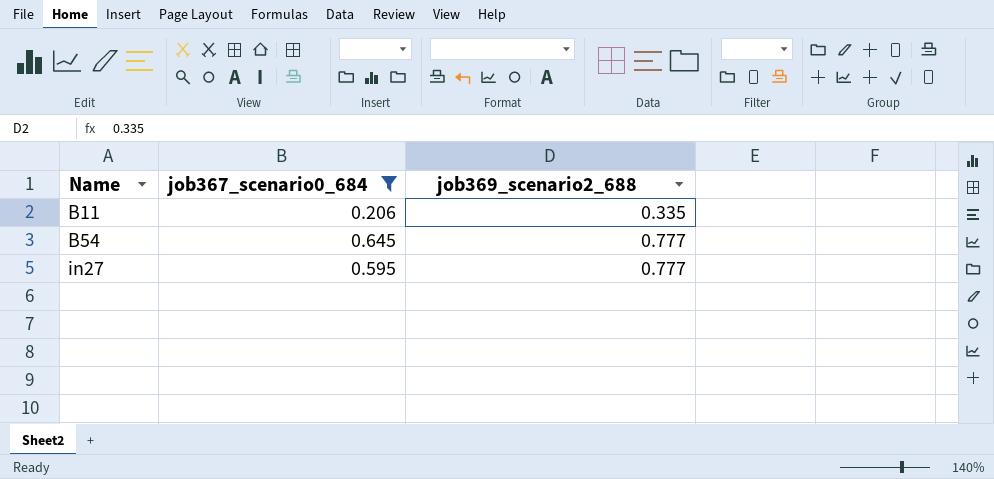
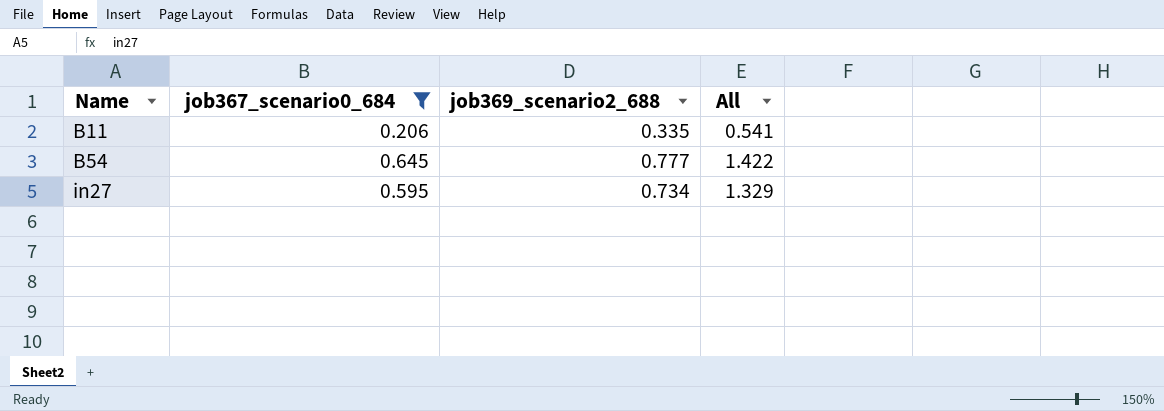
column All | formula: none -> [job367_scenario0_684] + [job369_scenario2_688]
in27 | job369_scenario2_688: 0.777 -> 0.734

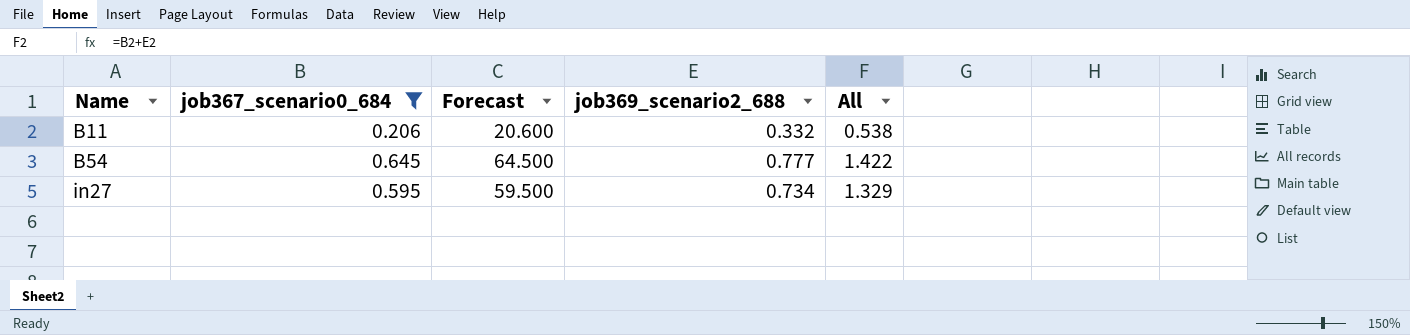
column Forecast | formula: none -> [job367_scenario0_684] * 100
B11 | job369_scenario2_688: 0.335 -> 0.332
B11 | All: 0.541 -> 0.538

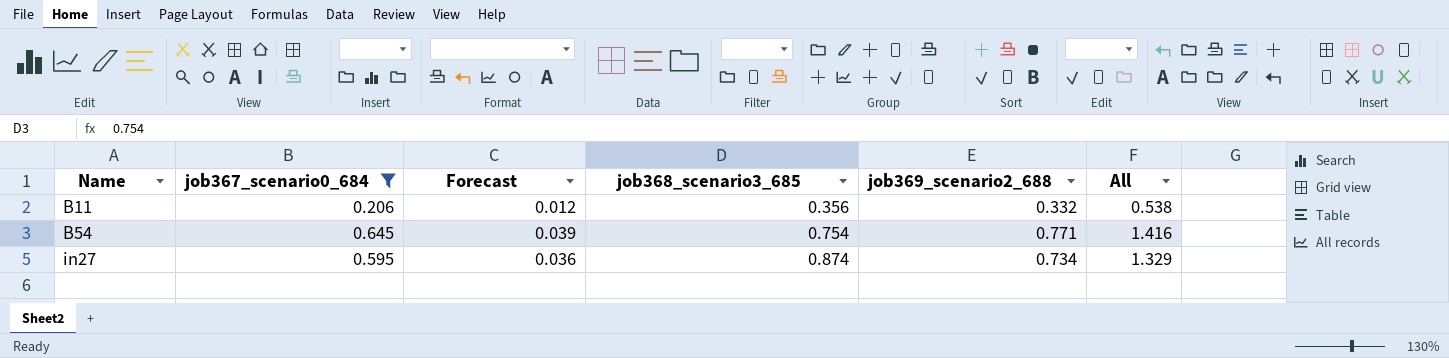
column Forecast | formula: [job367_scenario0_684] * 100 -> [job367_scenario0_684] * 0.06
column job368_scenario3_685 | position: none -> 4
B54 | job369_scenario2_688: 0.777 -> 0.771
B54 | All: 1.422 -> 1.416

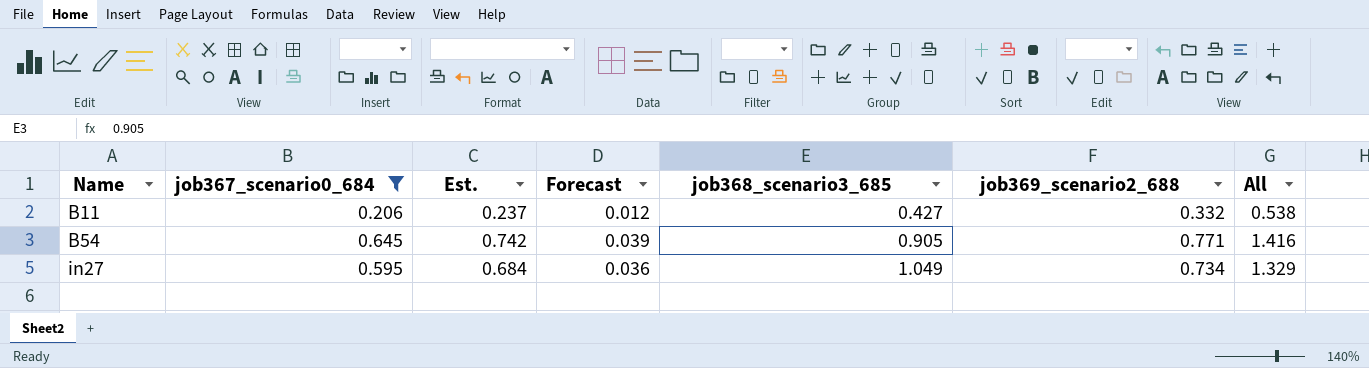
column Est. | formula: none -> [job367_scenario0_684] * 1.15
B11 | job368_scenario3_685: 0.356 -> 0.427
B54 | job368_scenario3_685: 0.754 -> 0.905
in27 | job368_scenario3_685: 0.874 -> 1.049

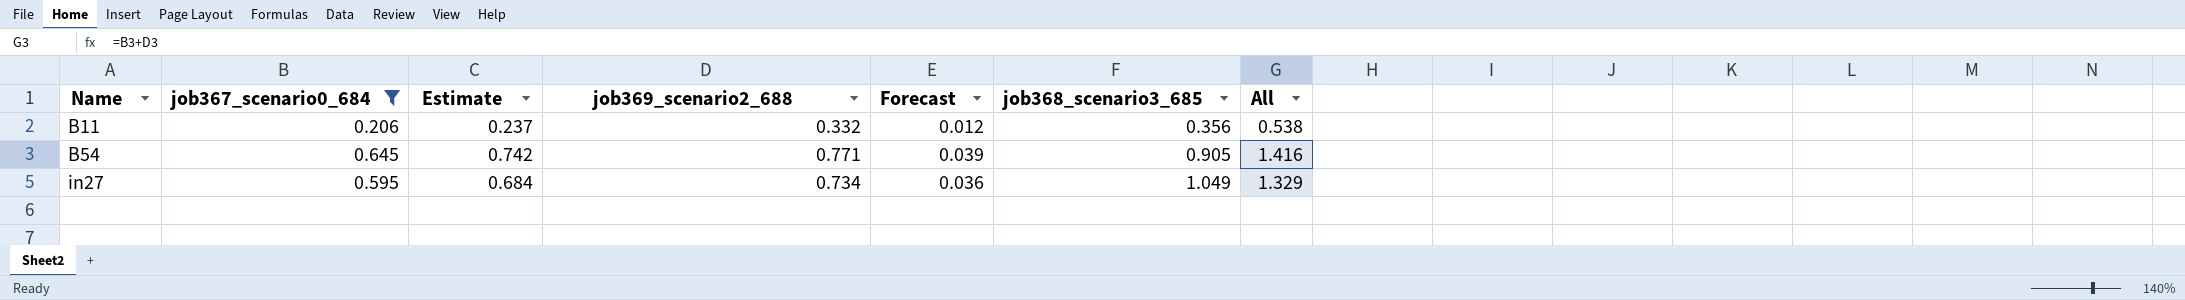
column name: Est. -> Estimate
column job369_scenario2_688 | position: 6 -> 4
B11 | job368_scenario3_685: 0.427 -> 0.356

